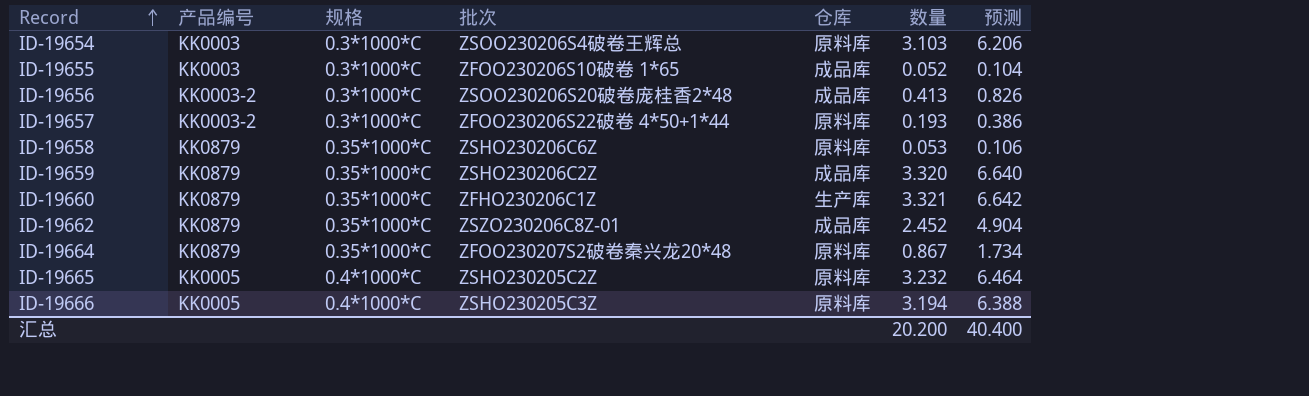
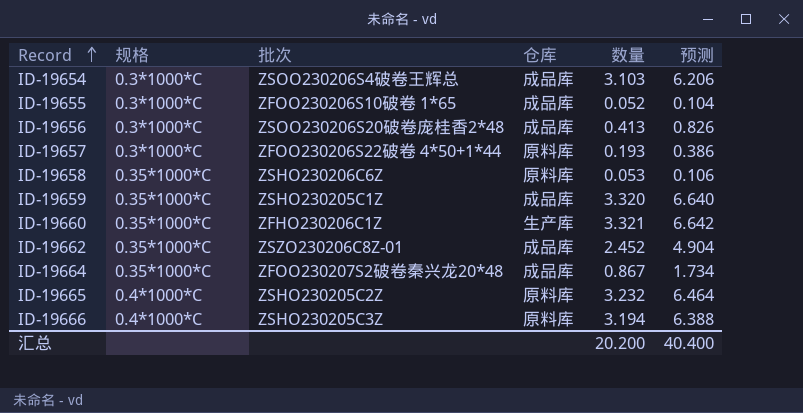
column 产品编号 | position: 2 -> none
ID-19654 | 仓库: 原料库 -> 成品库
ID-19659 | 批次: ZSHO230206C2Z -> ZSHO230205C1Z
ID-19664 | 仓库: 原料库 -> 成品库

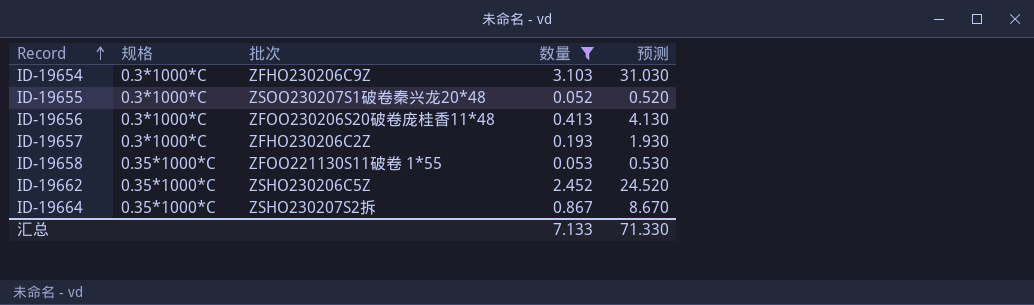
filter: none -> 数量 <= 3.103
column 仓库 | position: 4 -> none
column 预测 | formula: [数量] * 2 -> [数量] * 10
ID-19654 | 批次: ZSOO230206S4破卷王辉总 -> ZFHO230206C9Z
ID-19655 | 批次: ZFOO230206S10破卷 1*65 -> ZSOO230207S1破卷秦兴龙20*48
ID-19656 | 批次: ZSOO230206S20破卷庞桂香2*48 -> ZFOO230206S20破卷庞桂香11*48
ID-19657 | 批次: ZFOO230206S22破卷 4*50+1*44 -> ZFHO230206C2Z
ID-19658 | 批次: ZSHO230206C6Z -> ZFOO221130S11破卷 1*55
ID-19662 | 批次: ZSZO230206C8Z-01 -> ZSHO230206C5Z
ID-19664 | 批次: ZFOO230207S2破卷秦兴龙20*48 -> ZSHO230207S2拆
汇总 | 数量: 20.200 -> 7.133
汇总 | 预测: 40.400 -> 71.330

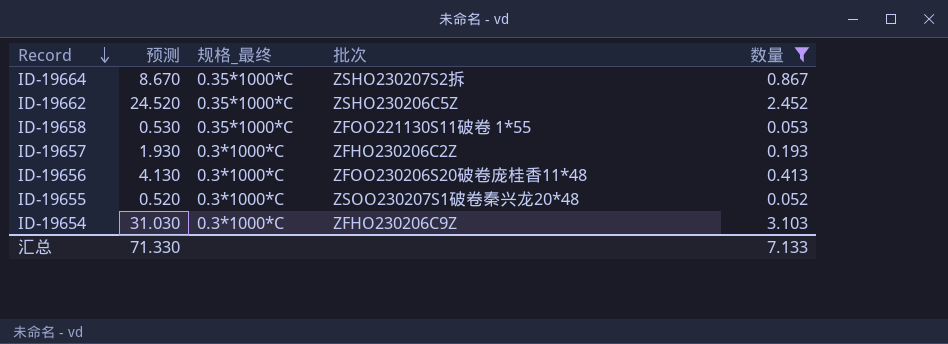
row order: Record ascending -> Record descending
column 预测 | position: 5 -> 2
column name: 规格 -> 规格_最终

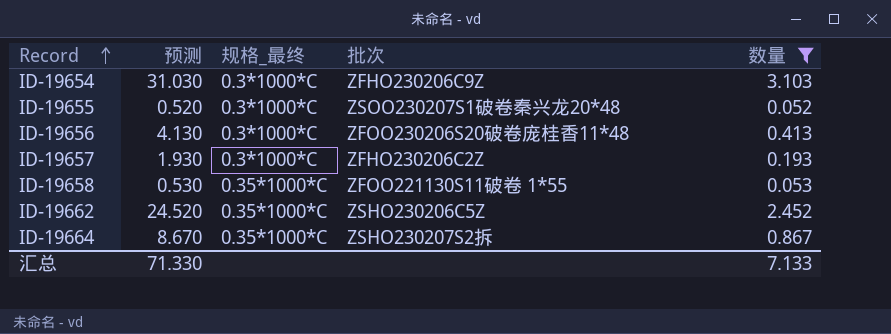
row order: Record descending -> Record ascending

